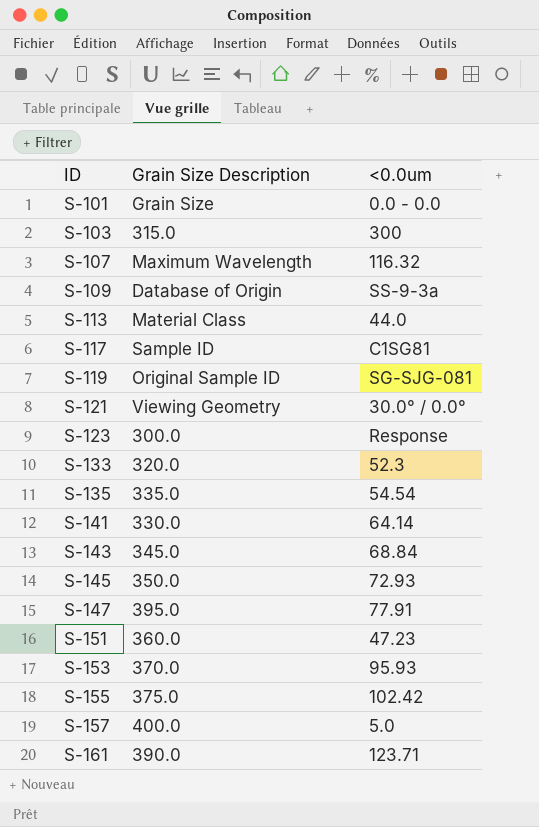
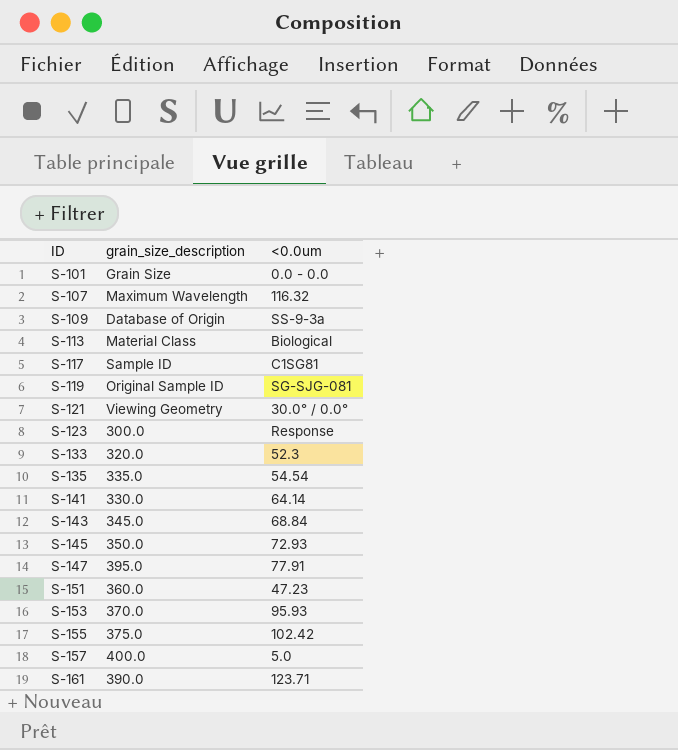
column name: Grain Size Description -> grain_size_description
row S-103: 315.0 | 300 -> none
S-113 | <0.0um: 44.0 -> Biological

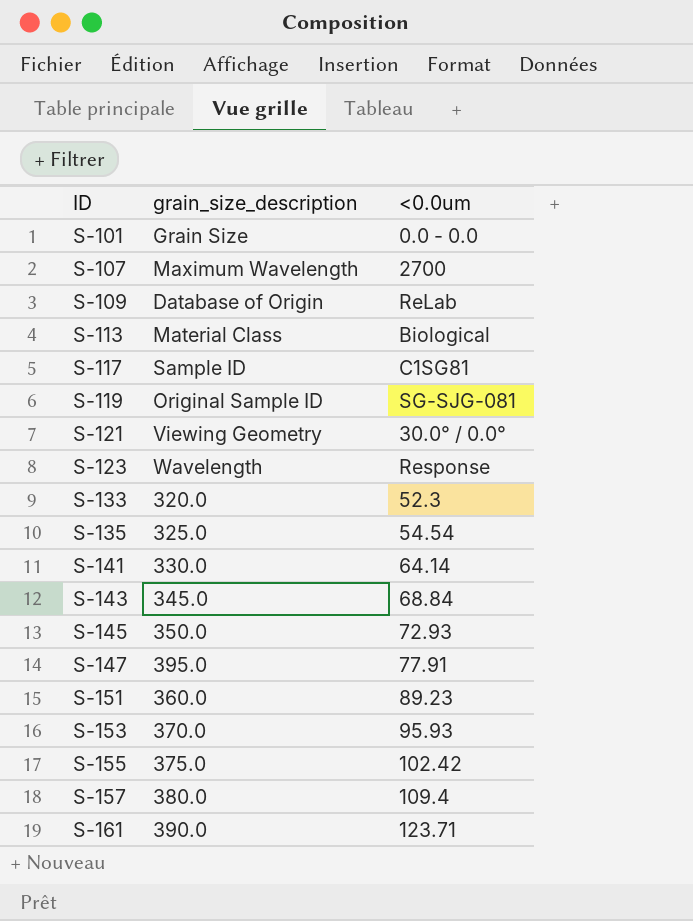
S-107 | <0.0um: 116.32 -> 2700
S-109 | <0.0um: SS-9-3a -> ReLab
S-123 | grain_size_description: 300.0 -> Wavelength
S-135 | grain_size_description: 335.0 -> 325.0
S-151 | <0.0um: 47.23 -> 89.23
S-157 | grain_size_description: 400.0 -> 380.0
S-157 | <0.0um: 5.0 -> 109.4

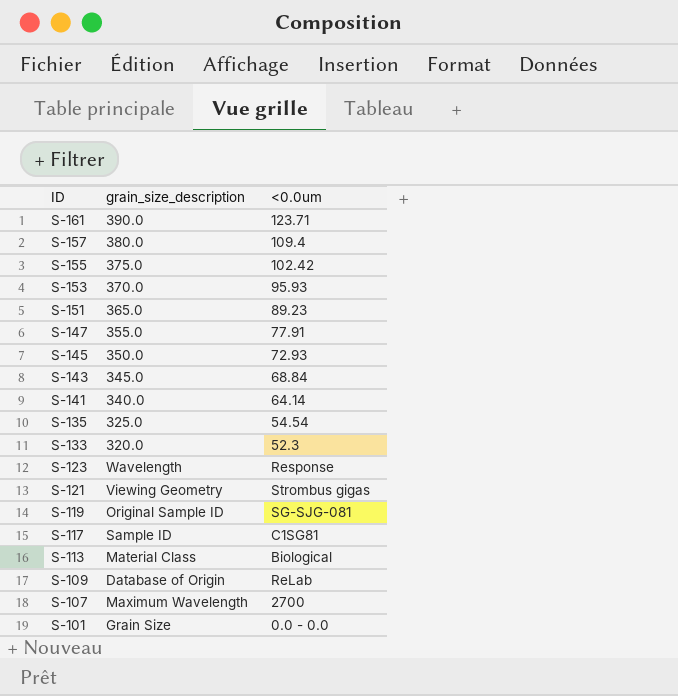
row order: ID ascending -> ID descending
S-151 | grain_size_description: 360.0 -> 365.0
S-147 | grain_size_description: 395.0 -> 355.0
S-141 | grain_size_description: 330.0 -> 340.0
S-121 | <0.0um: 30.0° / 0.0° -> Strombus gigas

